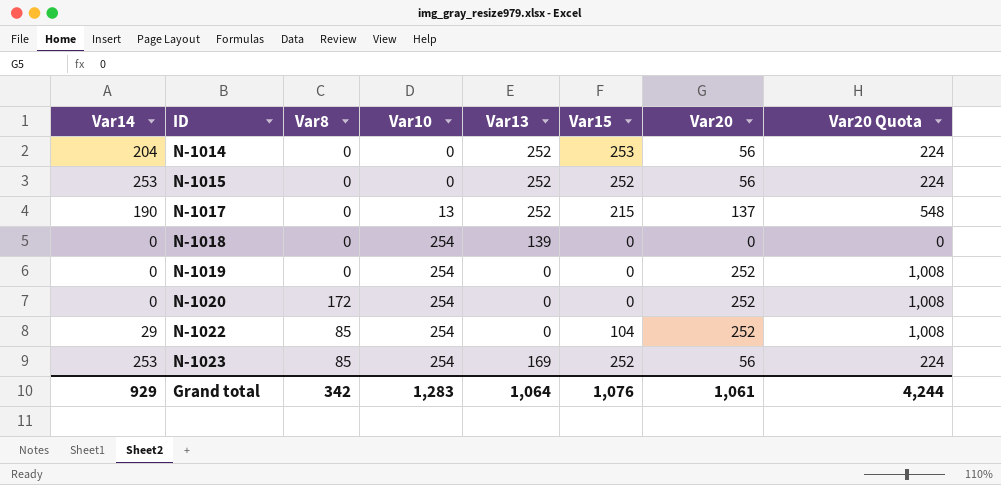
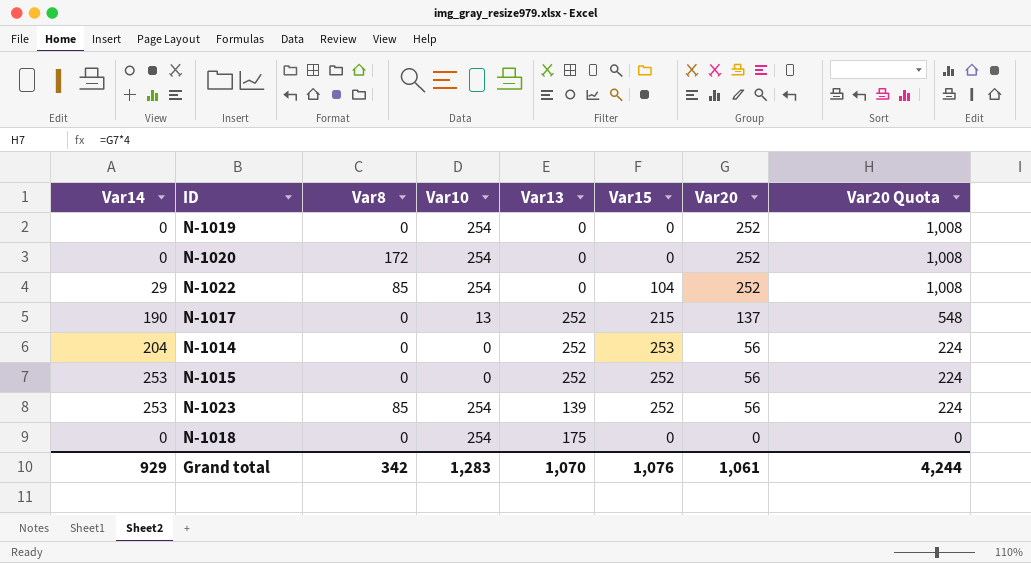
row order: ID ascending -> Var20 descending
N-1023 | Var13: 169 -> 139
N-1018 | Var13: 139 -> 175
Grand total | Var13: 1,064 -> 1,070

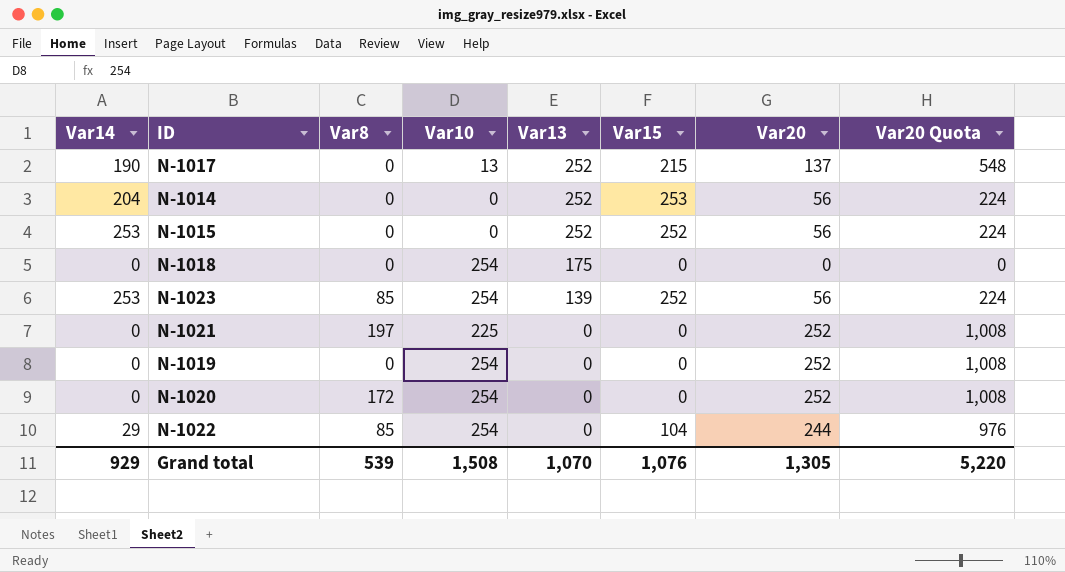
row order: Var20 descending -> Var13 descending
row N-1021: none -> 0 | 197 | 225 | 0 | 0 | 252 | 1,008
N-1022 | Var20: 252 -> 244
N-1022 | Var20 Quota: 1,008 -> 976
Grand total | Var8: 342 -> 539
Grand total | Var10: 1,283 -> 1,508
Grand total | Var20: 1,061 -> 1,305
Grand total | Var20 Quota: 4,244 -> 5,220

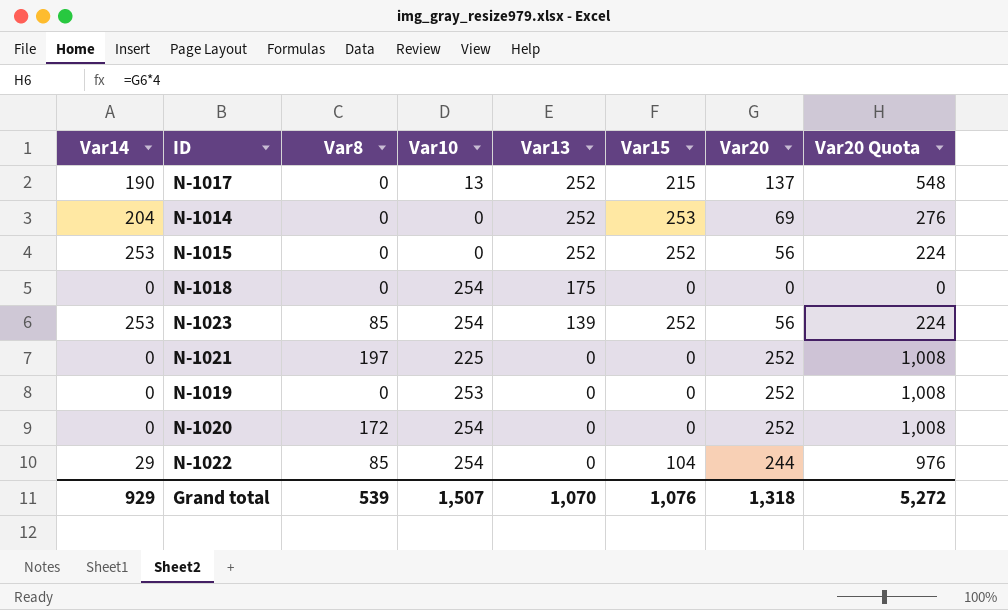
N-1014 | Var20: 56 -> 69
N-1014 | Var20 Quota: 224 -> 276
N-1019 | Var10: 254 -> 253
Grand total | Var10: 1,508 -> 1,507
Grand total | Var20: 1,305 -> 1,318
Grand total | Var20 Quota: 5,220 -> 5,272

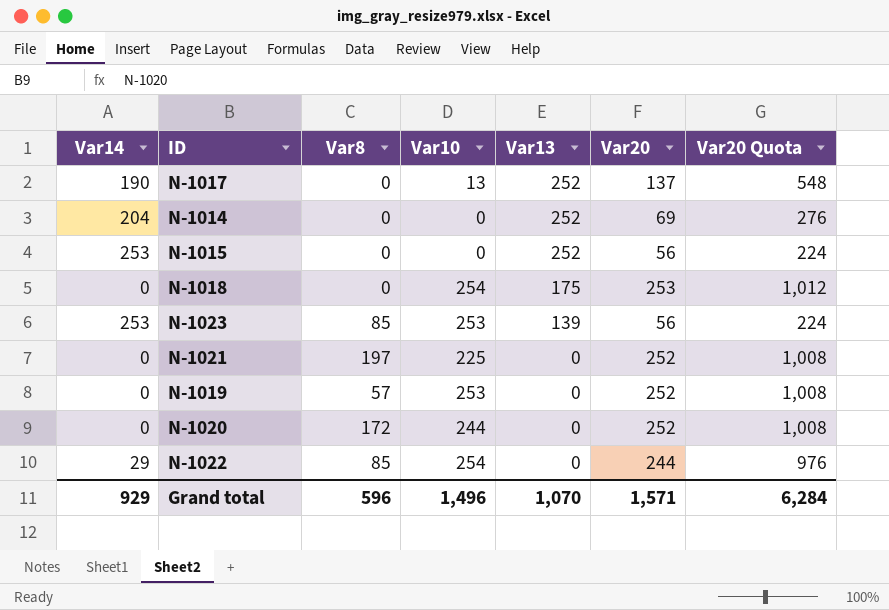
column Var15 | position: 6 -> none
N-1018 | Var20: 0 -> 253
N-1018 | Var20 Quota: 0 -> 1,012
N-1023 | Var10: 254 -> 253
N-1019 | Var8: 0 -> 57
N-1020 | Var10: 254 -> 244
Grand total | Var8: 539 -> 596
Grand total | Var10: 1,507 -> 1,496
Grand total | Var20: 1,318 -> 1,571
Grand total | Var20 Quota: 5,272 -> 6,284

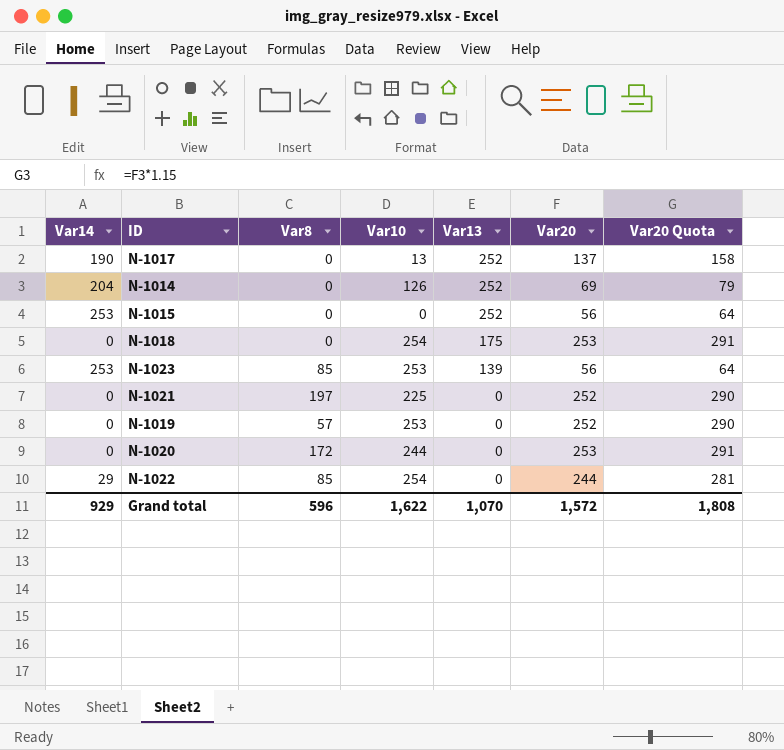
column Var20 Quota | formula: [Var20] * 4 -> [Var20] * 1.15
N-1014 | Var10: 0 -> 126
N-1020 | Var20: 252 -> 253
Grand total | Var10: 1,496 -> 1,622
Grand total | Var20: 1,571 -> 1,572
Grand total | Var20 Quota: 6,284 -> 1,808

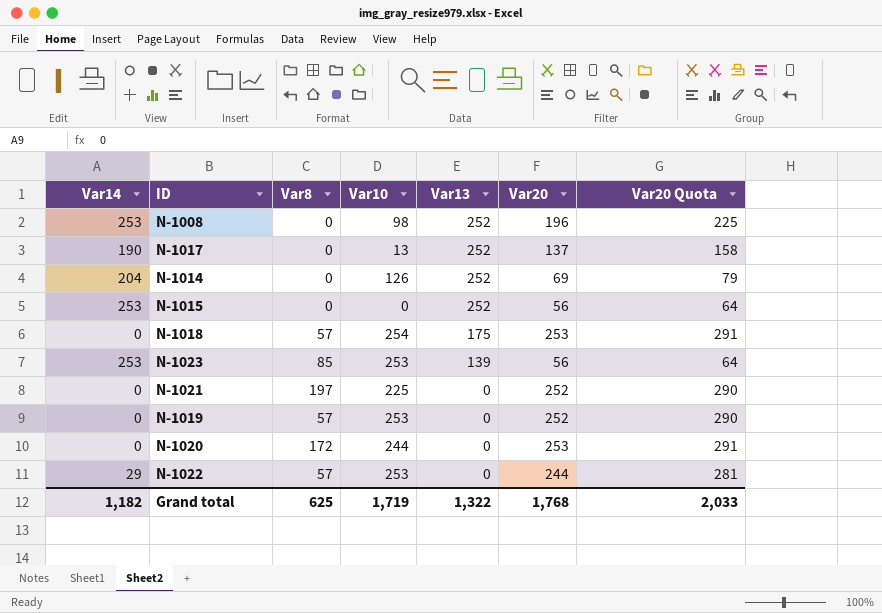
row N-1008: none -> 253 | 0 | 98 | 252 | 196 | 225
N-1018 | Var8: 0 -> 57
N-1022 | Var8: 85 -> 57
N-1022 | Var10: 254 -> 253
Grand total | Var14: 929 -> 1,182
Grand total | Var8: 596 -> 625
Grand total | Var10: 1,622 -> 1,719
Grand total | Var13: 1,070 -> 1,322
Grand total | Var20: 1,572 -> 1,768
Grand total | Var20 Quota: 1,808 -> 2,033

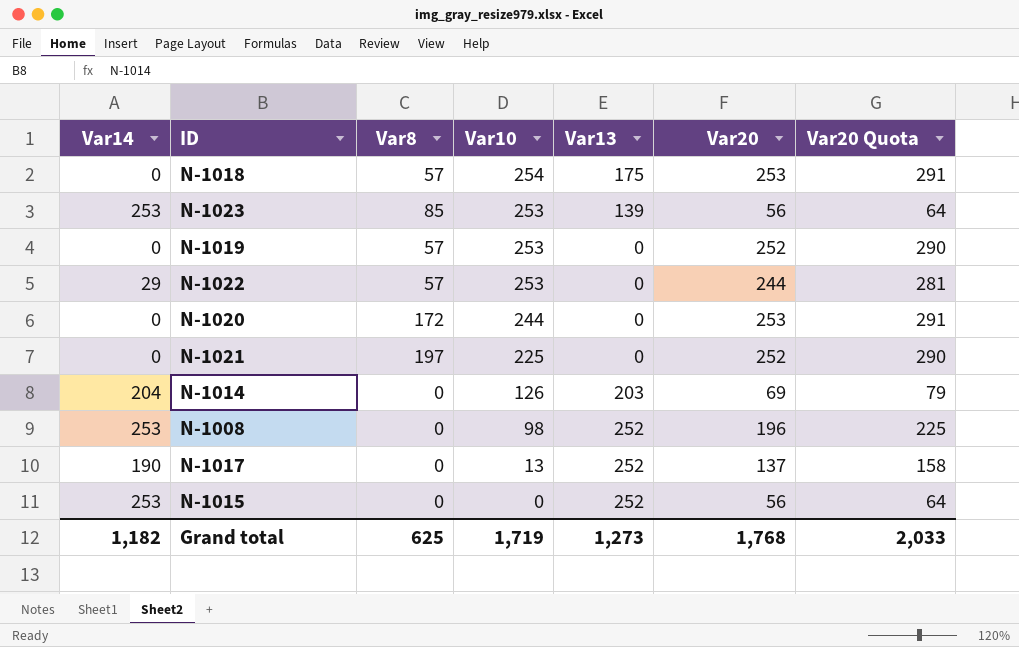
row order: Var13 descending -> Var10 descending
N-1014 | Var13: 252 -> 203
Grand total | Var13: 1,322 -> 1,273

